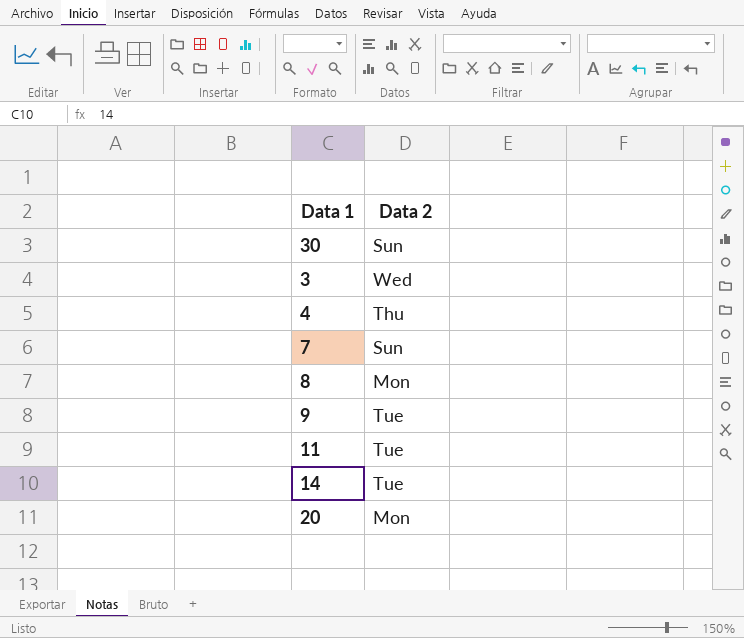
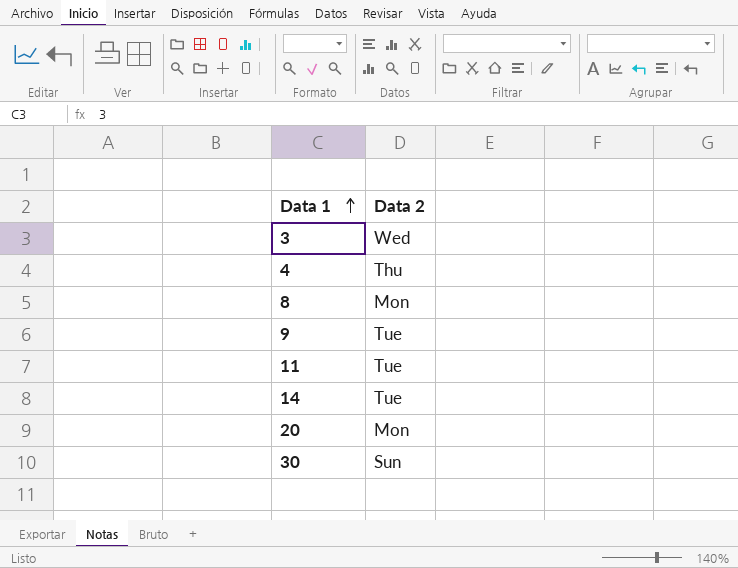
row order: none -> Data 1 ascending
row 7: Sun -> none

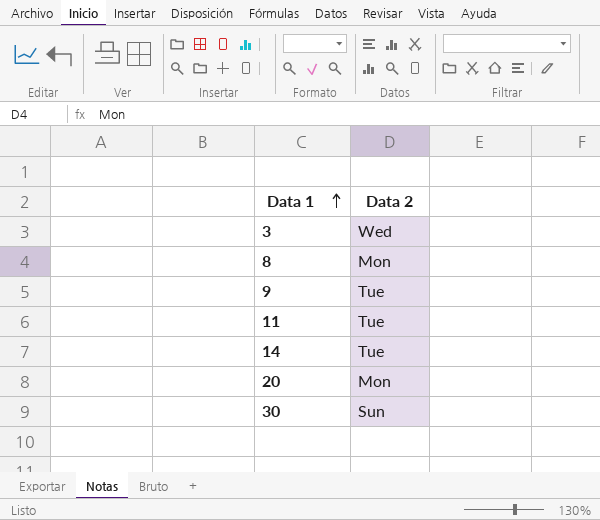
row 4: Thu -> none

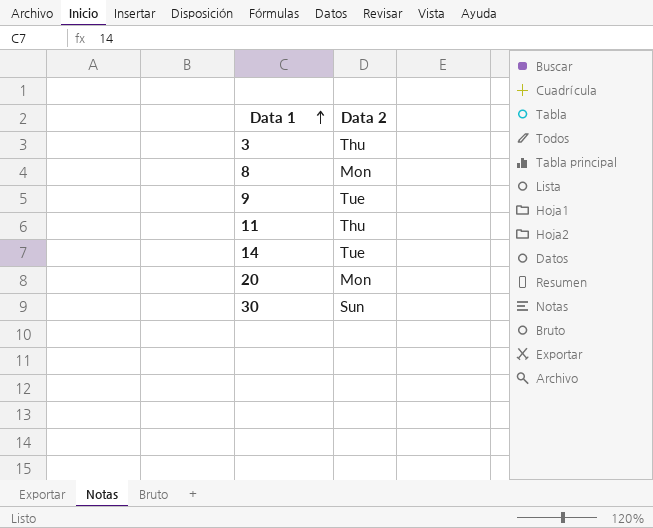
3 | Data 2: Wed -> Thu
11 | Data 2: Tue -> Thu

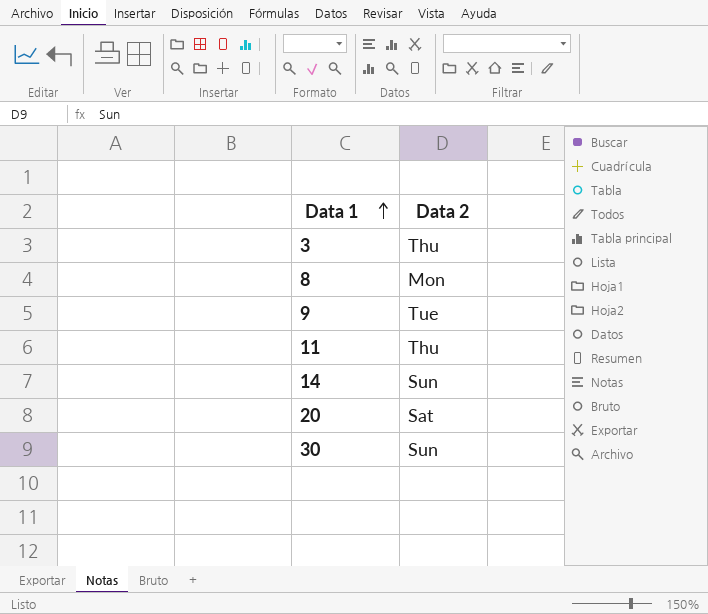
14 | Data 2: Tue -> Sun
20 | Data 2: Mon -> Sat

